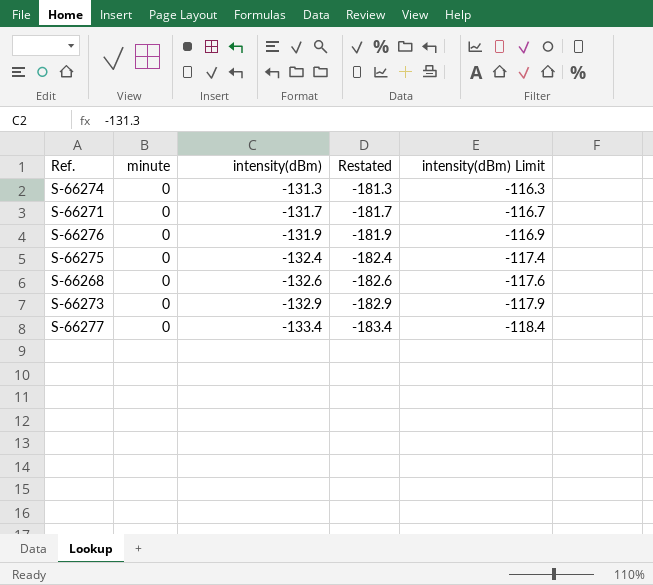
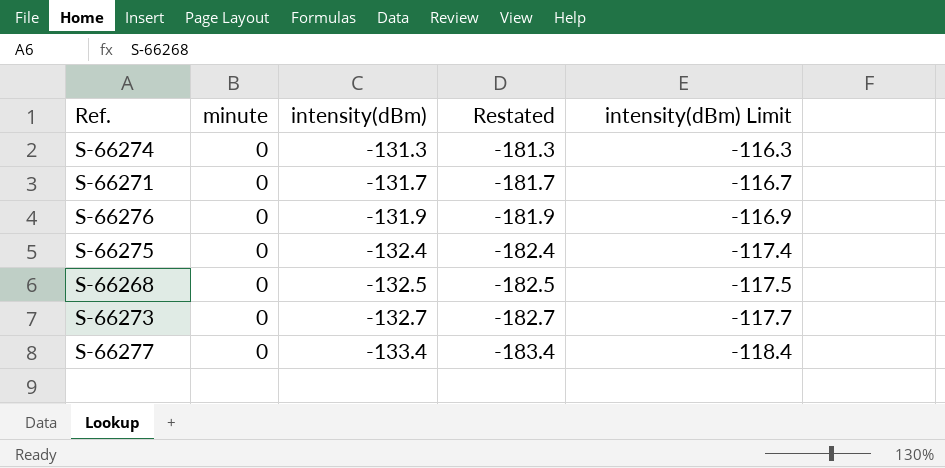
S-66268 | intensity(dBm): -132.6 -> -132.5
S-66268 | Restated: -182.6 -> -182.5
S-66268 | intensity(dBm) Limit: -117.6 -> -117.5
S-66273 | intensity(dBm): -132.9 -> -132.7
S-66273 | Restated: -182.9 -> -182.7
S-66273 | intensity(dBm) Limit: -117.9 -> -117.7

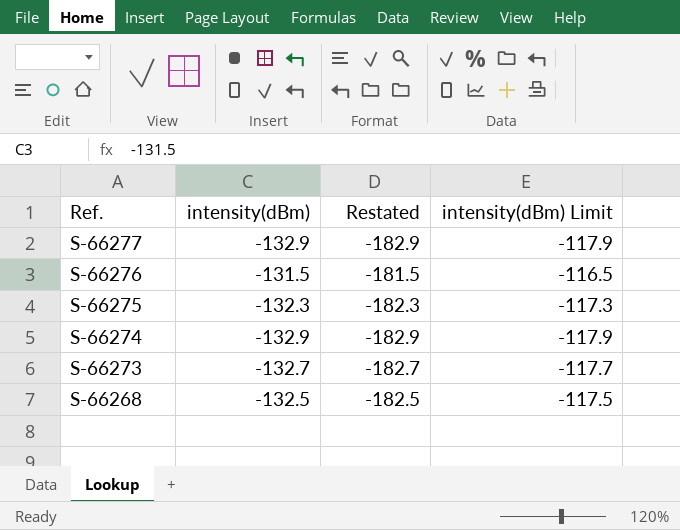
row order: intensity(dBm) descending -> Ref. descending
column minute | position: 2 -> none
row S-66271: 0 | -131.7 | -181.7 | -116.7 -> none
S-66277 | intensity(dBm): -133.4 -> -132.9
S-66277 | Restated: -183.4 -> -182.9
S-66277 | intensity(dBm) Limit: -118.4 -> -117.9
S-66276 | intensity(dBm): -131.9 -> -131.5
S-66276 | Restated: -181.9 -> -181.5
S-66276 | intensity(dBm) Limit: -116.9 -> -116.5
S-66275 | intensity(dBm): -132.4 -> -132.3
S-66275 | Restated: -182.4 -> -182.3
S-66275 | intensity(dBm) Limit: -117.4 -> -117.3
S-66274 | intensity(dBm): -131.3 -> -132.9
S-66274 | Restated: -181.3 -> -182.9
S-66274 | intensity(dBm) Limit: -116.3 -> -117.9

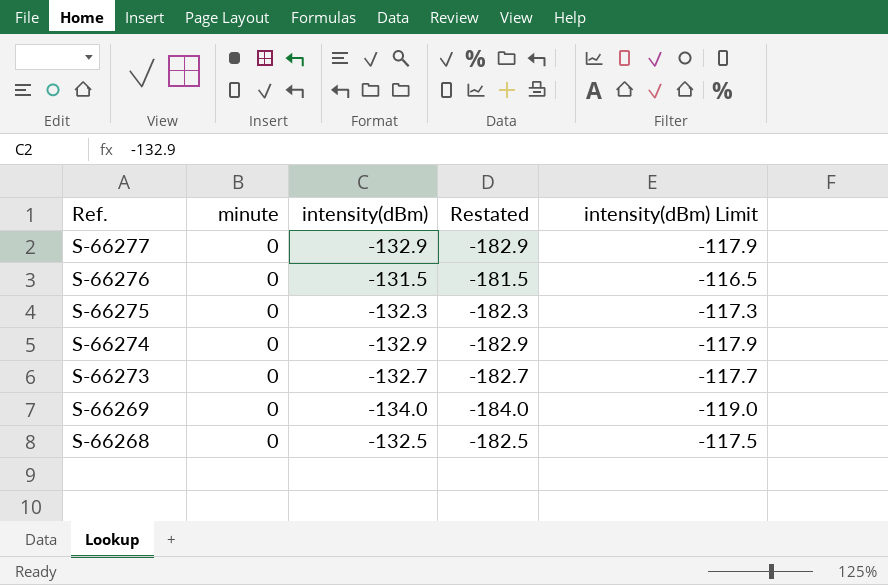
column minute | position: none -> 2
row S-66269: none -> 0 | -134.0 | -184.0 | -119.0

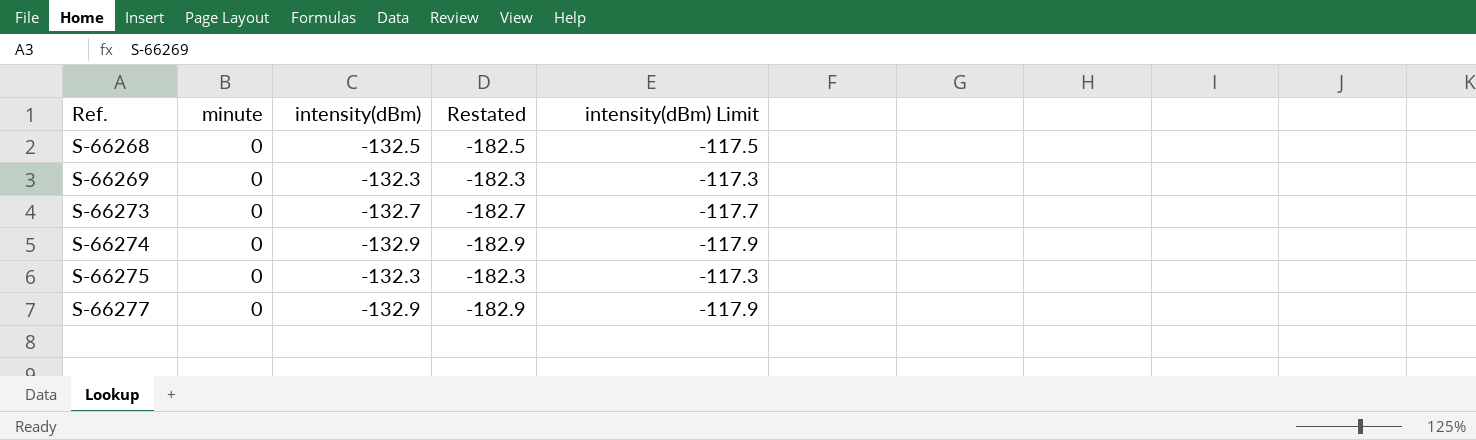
row order: Ref. descending -> Ref. ascending
row S-66276: 0 | -131.5 | -181.5 | -116.5 -> none
S-66269 | intensity(dBm): -134.0 -> -132.3
S-66269 | Restated: -184.0 -> -182.3
S-66269 | intensity(dBm) Limit: -119.0 -> -117.3

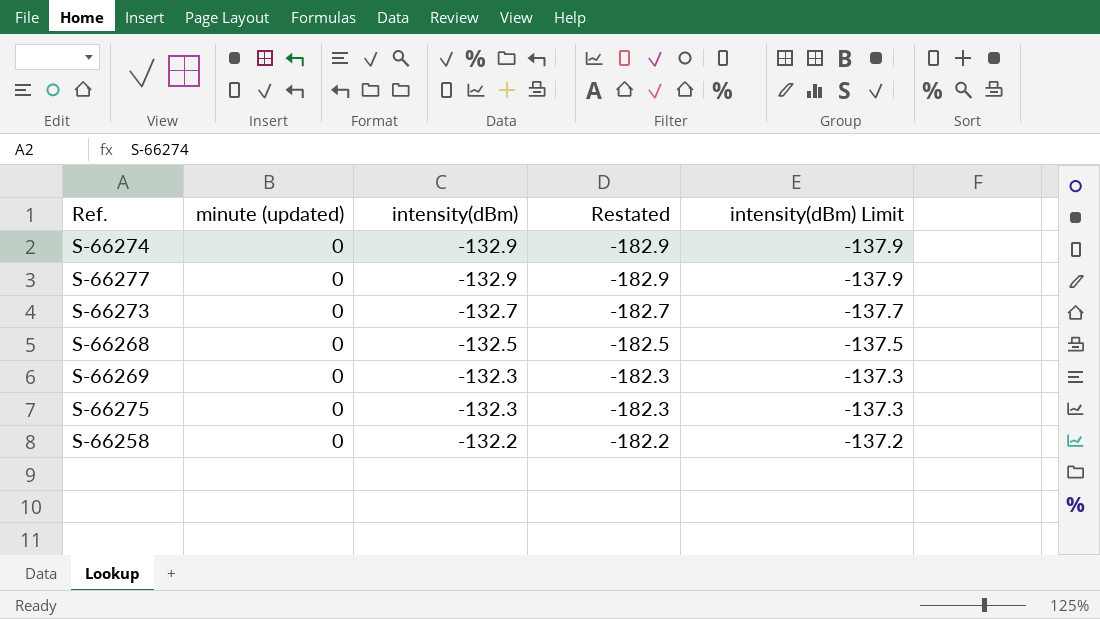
row order: Ref. ascending -> intensity(dBm) ascending
column name: minute -> minute (updated)
column intensity(dBm) Limit | formula: [intensity(dBm)] + 15 -> [intensity(dBm)] - 5
row S-66258: none -> 0 | -132.2 | -182.2 | -137.2

